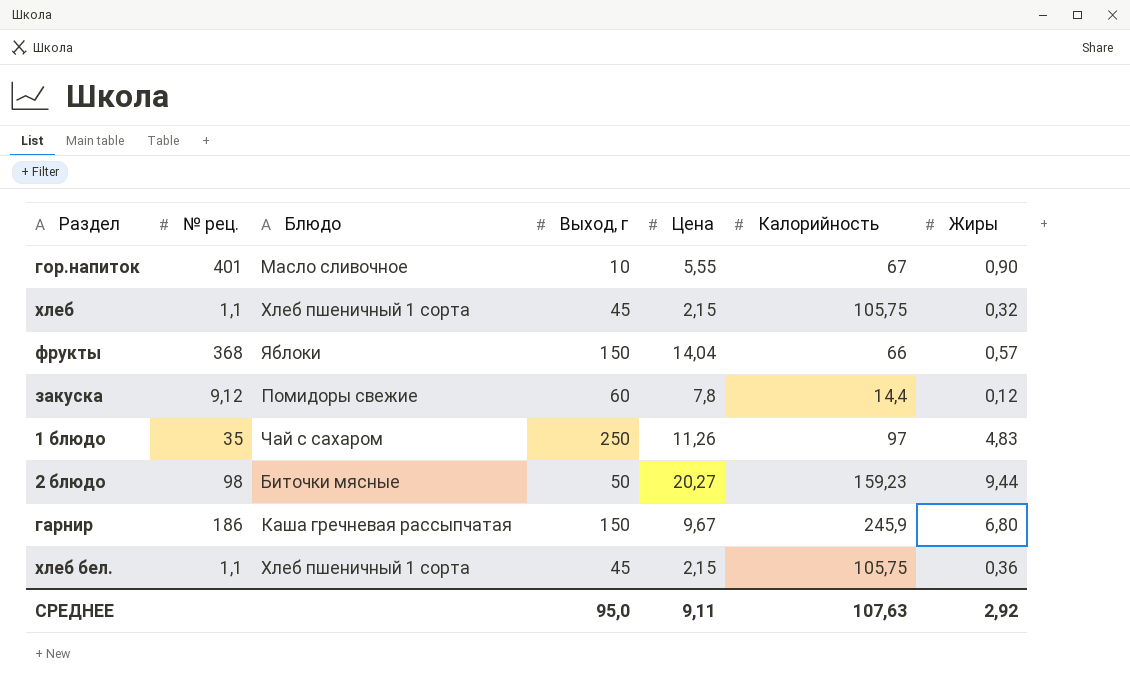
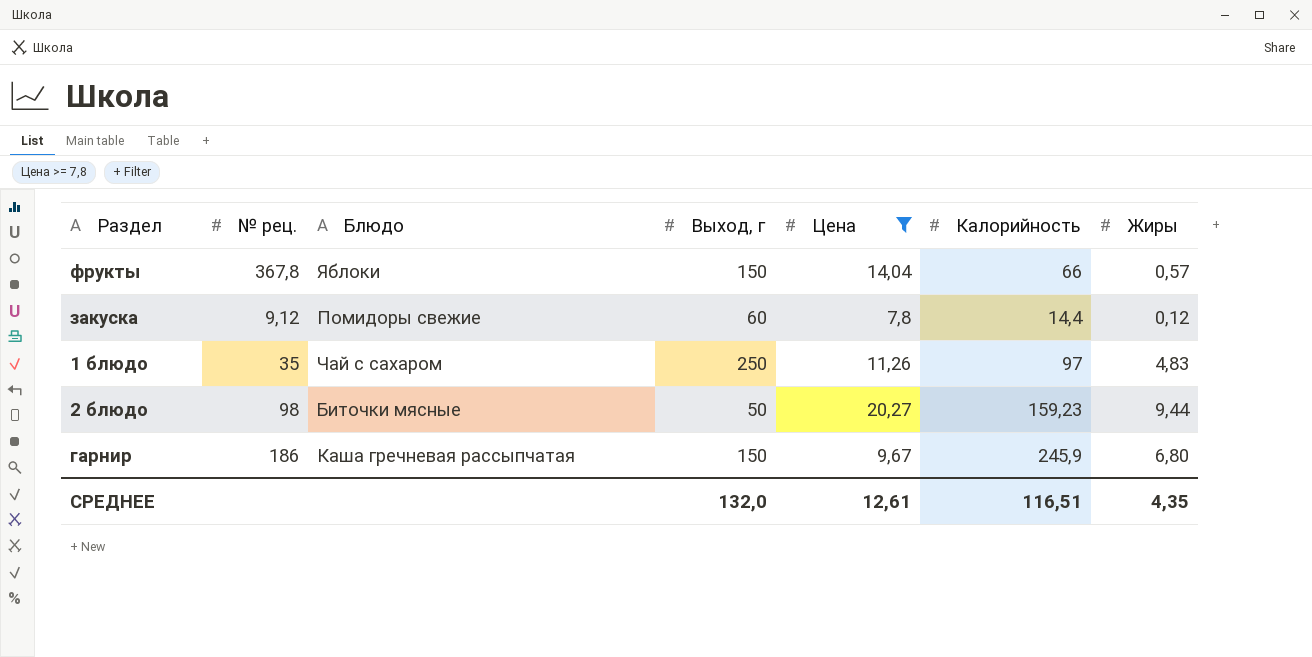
filter: none -> Цена >= 7,8
фрукты | № рец.: 368 -> 367,8
СРЕДНЕЕ | Выход, г: 95,0 -> 132,0
СРЕДНЕЕ | Цена: 9,11 -> 12,61
СРЕДНЕЕ | Калорийность: 107,63 -> 116,51
СРЕДНЕЕ | Жиры: 2,92 -> 4,35

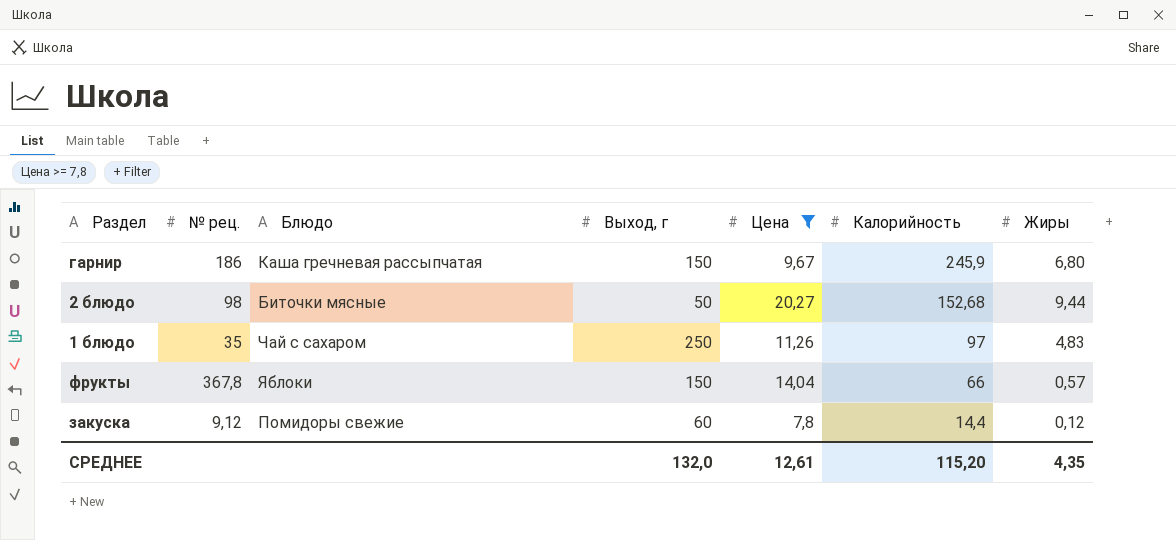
row order: none -> Калорийность descending
2 блюдо | Калорийность: 159,23 -> 152,68
СРЕДНЕЕ | Калорийность: 116,51 -> 115,20

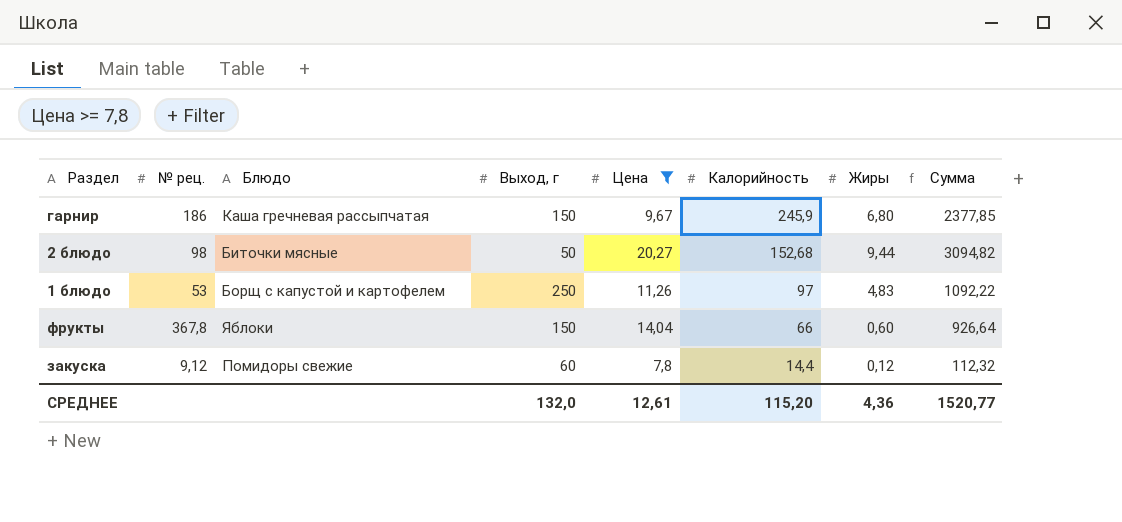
column Сумма | formula: none -> [Цена] * [Калорийность]
1 блюдо | № рец.: 35 -> 53
1 блюдо | Блюдо: Чай с сахаром -> Борщ с капустой и картофелем
фрукты | Жиры: 0,57 -> 0,60
СРЕДНЕЕ | Жиры: 4,35 -> 4,36

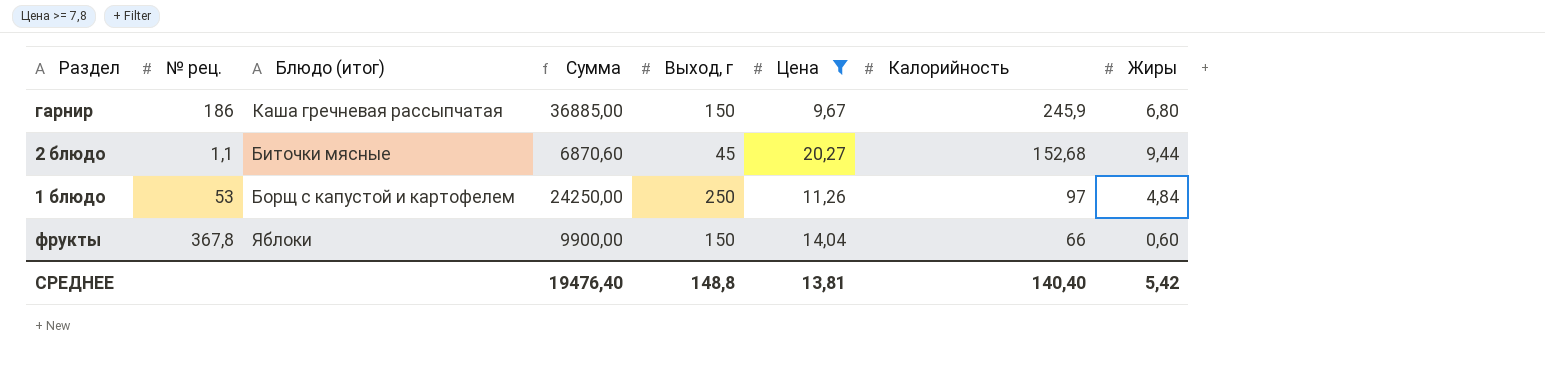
column name: Блюдо -> Блюдо (итог)
column Сумма | formula: [Цена] * [Калорийность] -> [Выход, г] * [Калорийность]
column Сумма | position: 8 -> 4
row закуска: 9,12 | Помидоры свежие | 60 | 7,8 | 14,4 | 0,12 | 112,32 -> none
2 блюдо | № рец.: 98 -> 1,1
2 блюдо | Выход, г: 50 -> 45
1 блюдо | Жиры: 4,83 -> 4,84
СРЕДНЕЕ | Сумма: 1520,77 -> 19476,40
СРЕДНЕЕ | Выход, г: 132,0 -> 148,8
СРЕДНЕЕ | Цена: 12,61 -> 13,81
СРЕДНЕЕ | Калорийность: 115,20 -> 140,40
СРЕДНЕЕ | Жиры: 4,36 -> 5,42

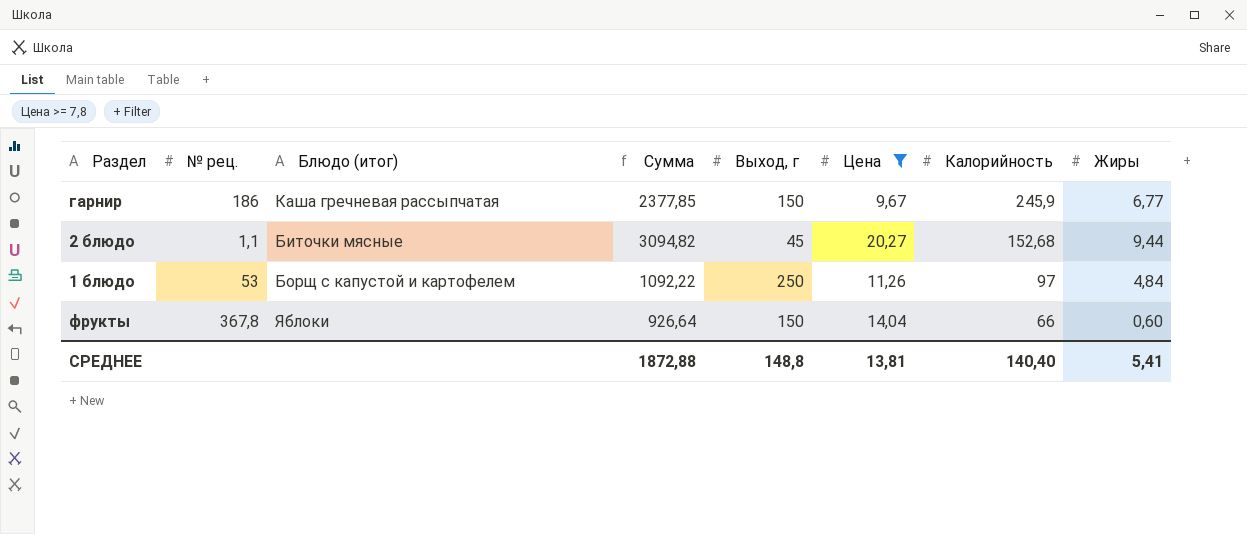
column Сумма | formula: [Выход, г] * [Калорийность] -> [Цена] * [Калорийность]
гарнир | Жиры: 6,80 -> 6,77
СРЕДНЕЕ | Сумма: 19476,40 -> 1872,88
СРЕДНЕЕ | Жиры: 5,42 -> 5,41

